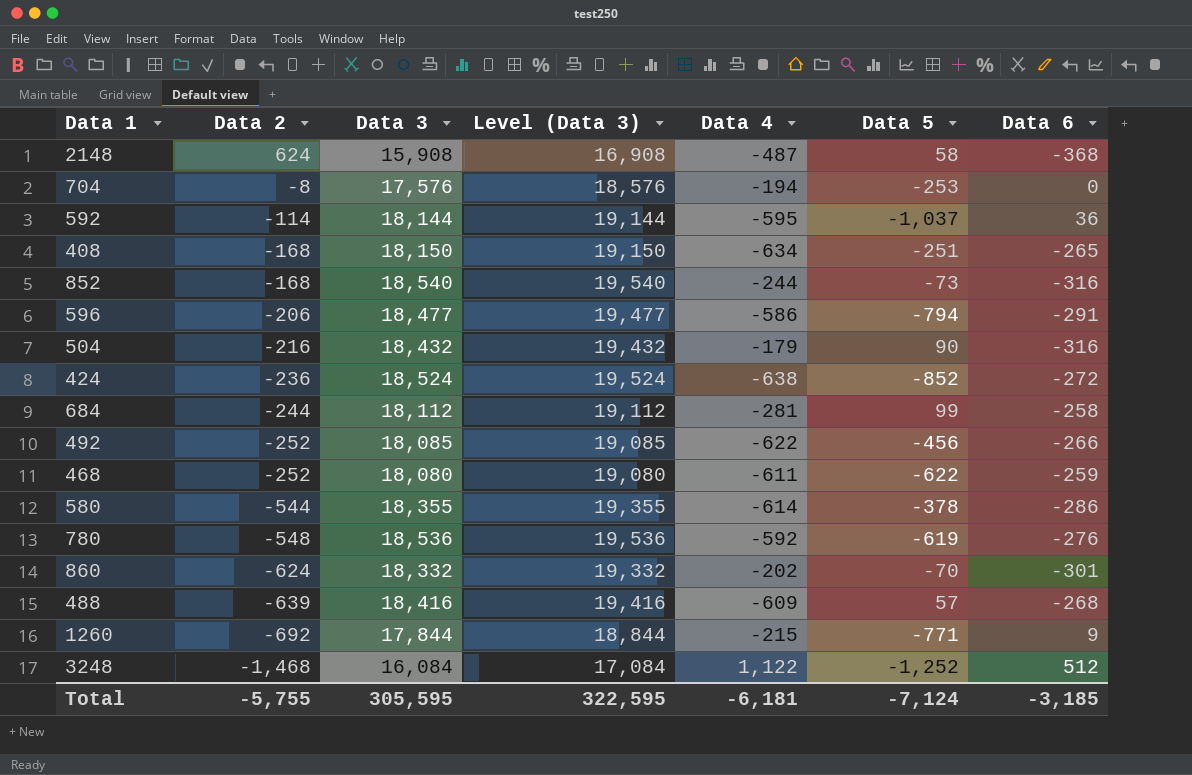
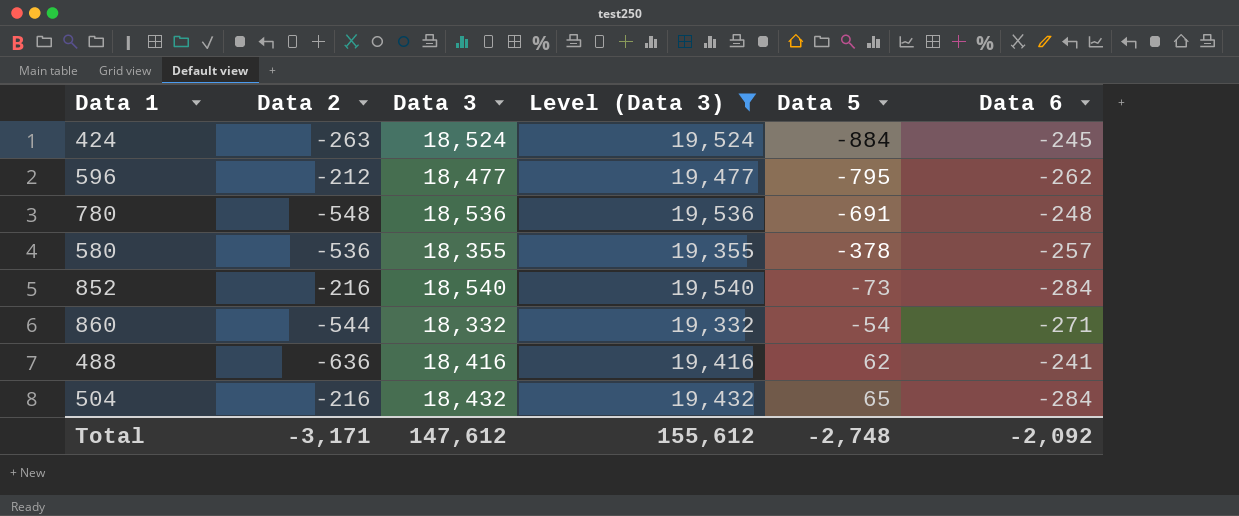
filter: none -> Level (Data 3) >= 19,332
row order: Data 2 descending -> Data 5 ascending
column Data 4 | position: 5 -> none
424 | Data 2: -236 -> -263
424 | Data 5: -852 -> -884
424 | Data 6: -272 -> -245
596 | Data 2: -206 -> -212
596 | Data 5: -794 -> -795
596 | Data 6: -291 -> -262
780 | Data 5: -619 -> -691
780 | Data 6: -276 -> -248
580 | Data 2: -544 -> -536
580 | Data 6: -286 -> -257
852 | Data 2: -168 -> -216
852 | Data 6: -316 -> -284
860 | Data 2: -624 -> -544
860 | Data 5: -70 -> -54
860 | Data 6: -301 -> -271
488 | Data 2: -639 -> -636
488 | Data 5: 57 -> 62
488 | Data 6: -268 -> -241
504 | Data 5: 90 -> 65
504 | Data 6: -316 -> -284
Total | Data 2: -5,755 -> -3,171
Total | Data 3: 305,595 -> 147,612
Total | Level (Data 3): 322,595 -> 155,612
Total | Data 5: -7,124 -> -2,748
Total | Data 6: -3,185 -> -2,092

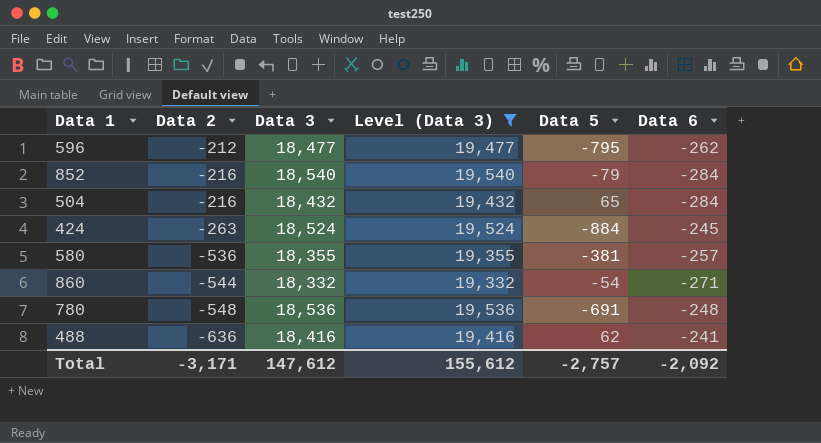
row order: Data 5 ascending -> Data 2 descending
852 | Data 5: -73 -> -79
580 | Data 5: -378 -> -381
Total | Data 5: -2,748 -> -2,757

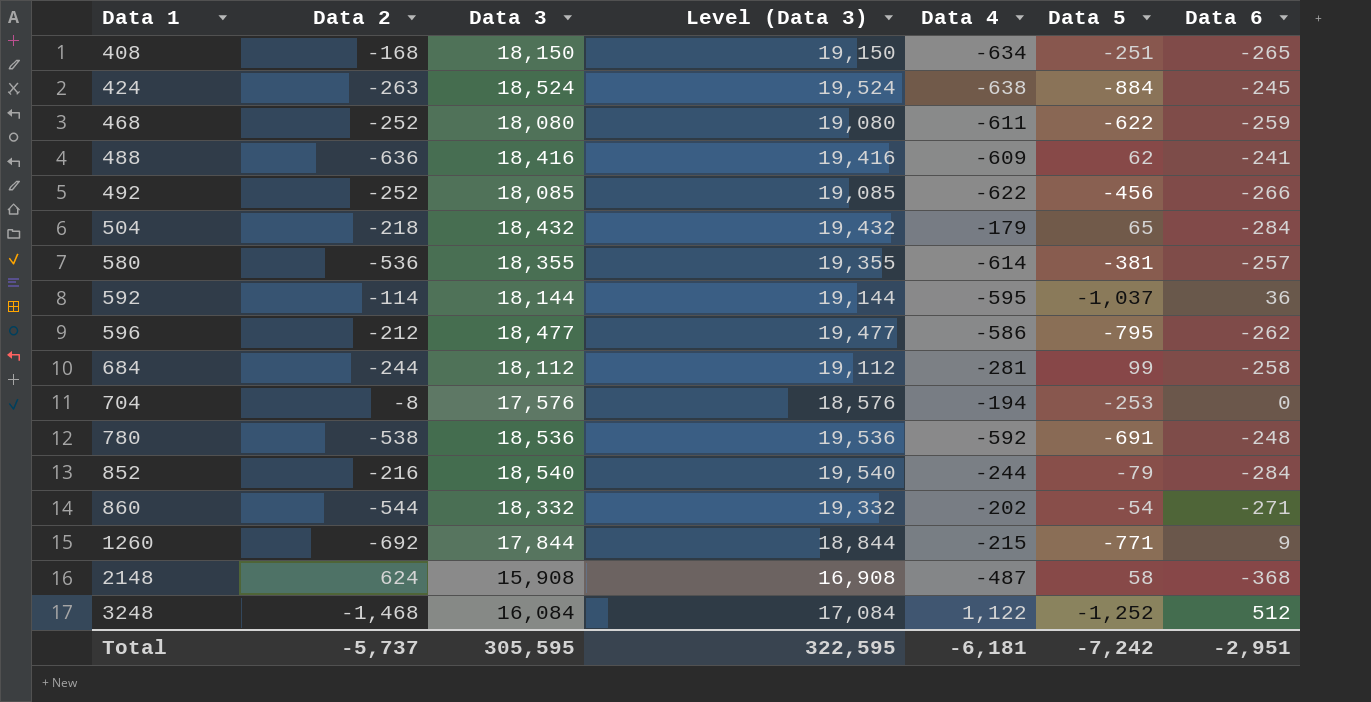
filter: Level (Data 3) >= 19,332 -> none
row order: Data 2 descending -> Data 1 ascending
column Data 4 | position: none -> 5
504 | Data 2: -216 -> -218
780 | Data 2: -548 -> -538
Total | Data 2: -3,171 -> -5,737
Total | Data 3: 147,612 -> 305,595
Total | Level (Data 3): 155,612 -> 322,595
Total | Data 5: -2,757 -> -7,242
Total | Data 6: -2,092 -> -2,951

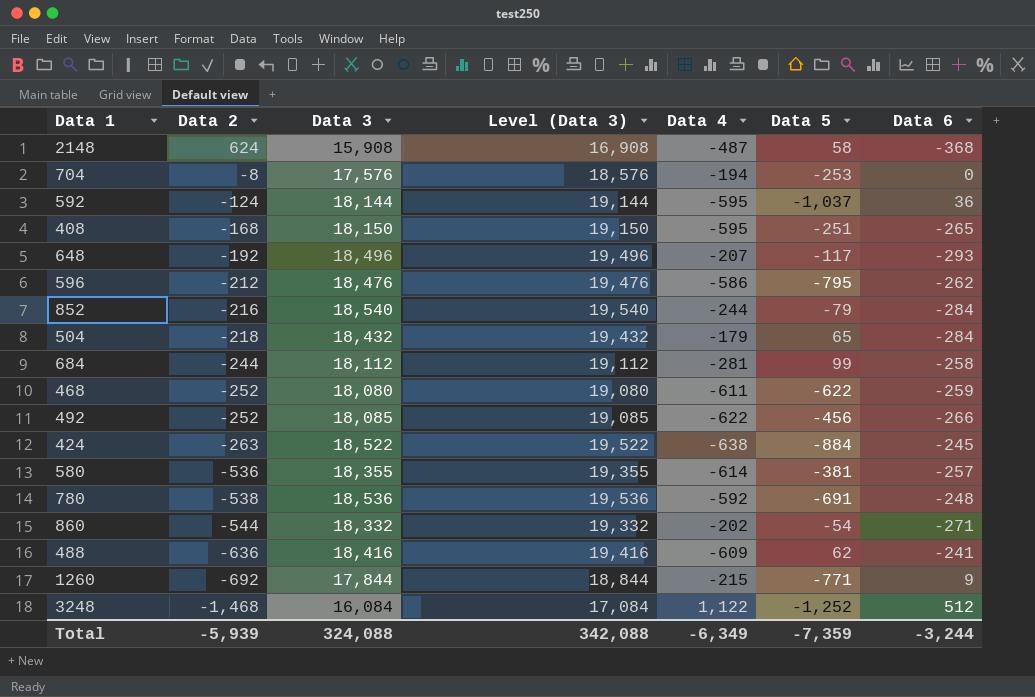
row order: Data 1 ascending -> Data 2 descending
592 | Data 2: -114 -> -124
408 | Data 4: -634 -> -595
row 648: none -> -192 | 18,496 | 19,496 | -207 | -117 | -293
596 | Data 3: 18,477 -> 18,476
596 | Level (Data 3): 19,477 -> 19,476
424 | Data 3: 18,524 -> 18,522
424 | Level (Data 3): 19,524 -> 19,522
Total | Data 2: -5,737 -> -5,939
Total | Data 3: 305,595 -> 324,088
Total | Level (Data 3): 322,595 -> 342,088
Total | Data 4: -6,181 -> -6,349
Total | Data 5: -7,242 -> -7,359
Total | Data 6: -2,951 -> -3,244

